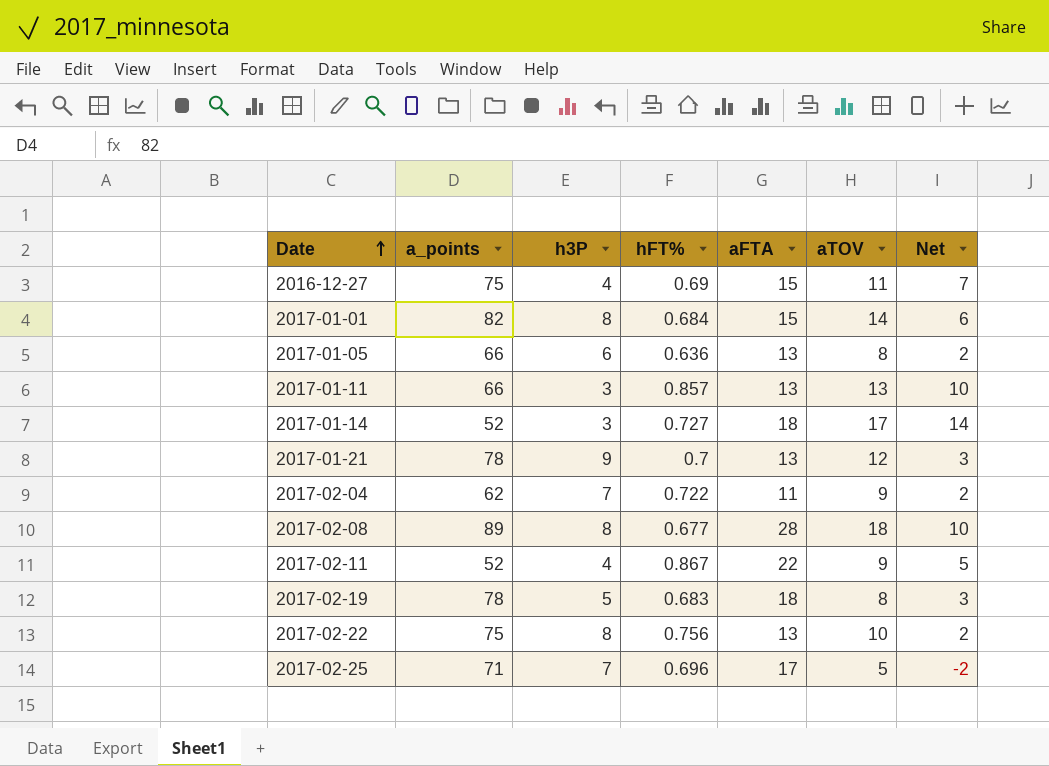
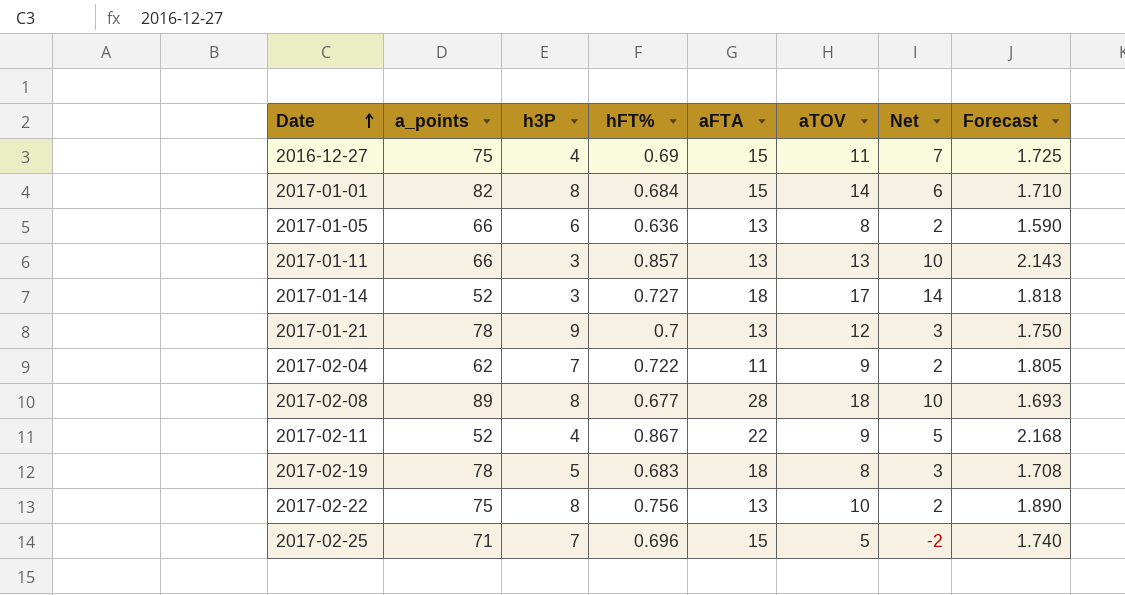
column Forecast | formula: none -> [hFT%] * 2.5
2017-02-25 | aFTA: 17 -> 15

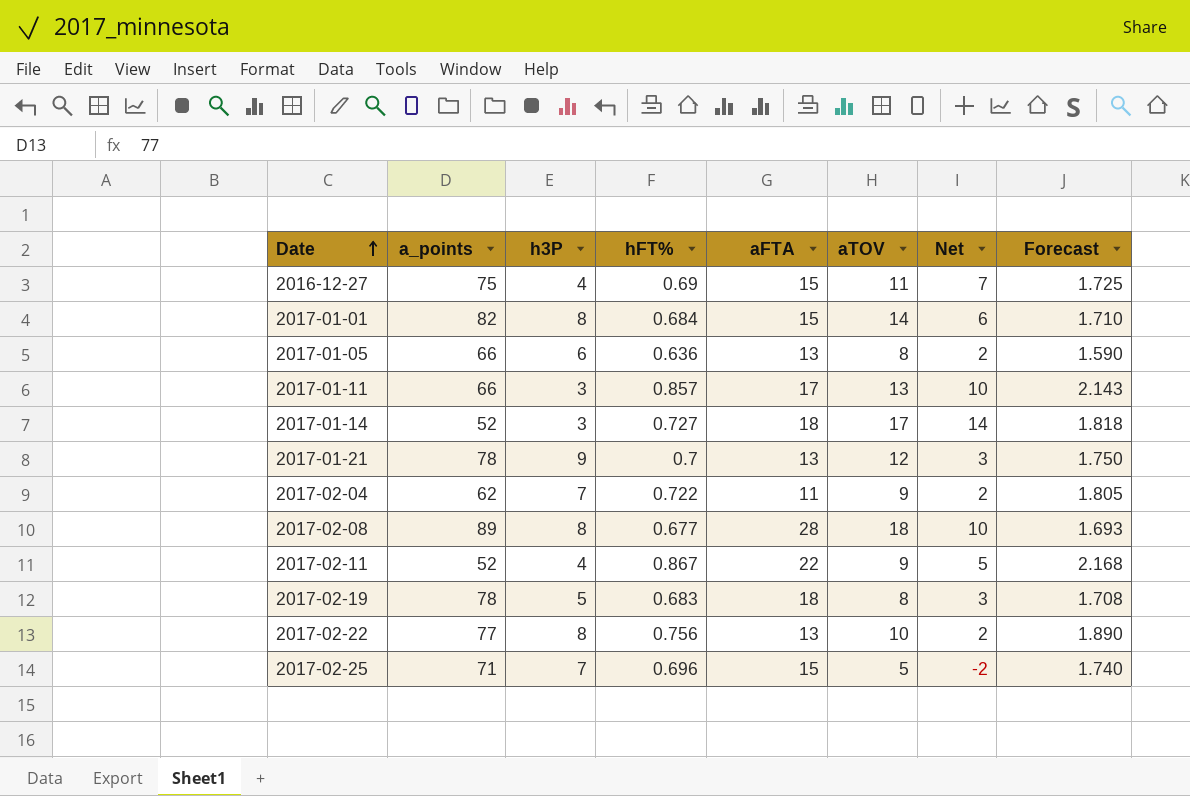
2017-01-11 | aFTA: 13 -> 17
2017-02-22 | a_points: 75 -> 77

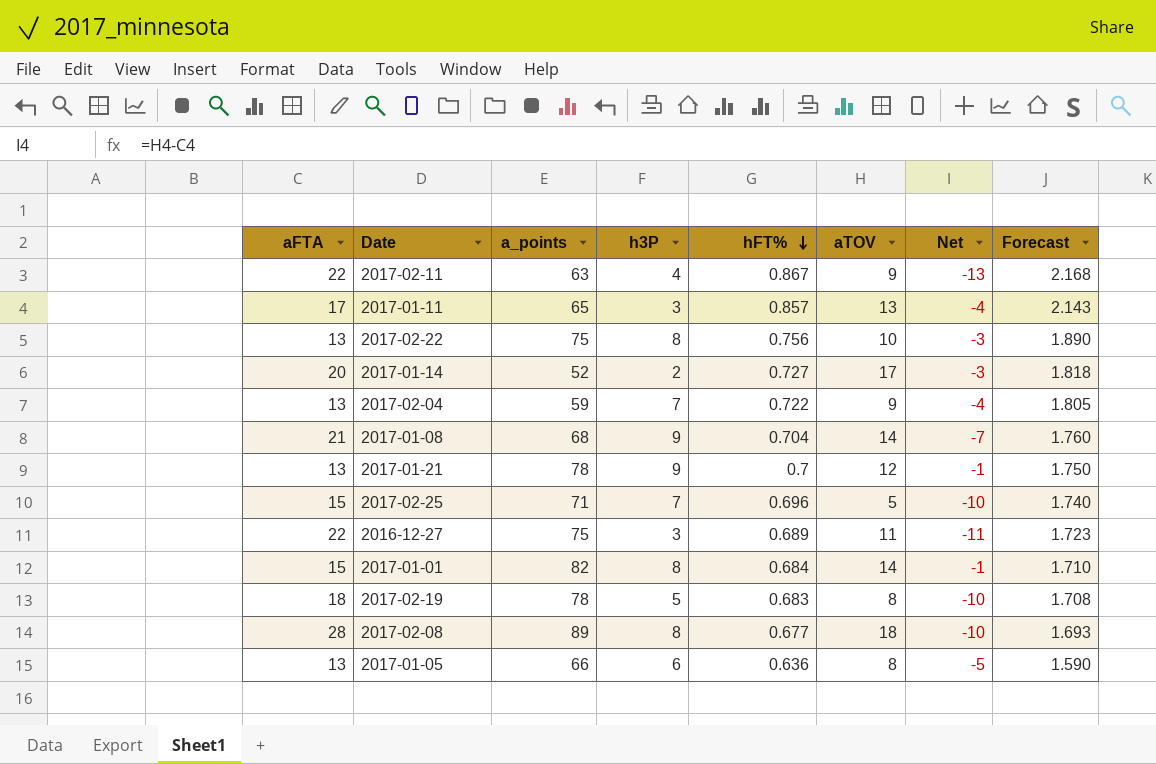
row order: Date ascending -> hFT% descending
column aFTA | position: 5 -> 1
column Net | formula: [aTOV] - [h3P] -> [aTOV] - [aFTA]
2017-02-11 | a_points: 52 -> 63
2017-01-11 | a_points: 66 -> 65
2017-02-22 | a_points: 77 -> 75
2017-01-14 | aFTA: 18 -> 20
2017-01-14 | h3P: 3 -> 2
2017-02-04 | aFTA: 11 -> 13
2017-02-04 | a_points: 62 -> 59
row 2017-01-08: none -> 21 | 68 | 9 | 0.704 | 14 | -7 | 1.760
2016-12-27 | aFTA: 15 -> 22
2016-12-27 | h3P: 4 -> 3
2016-12-27 | hFT%: 0.69 -> 0.689
2016-12-27 | Forecast: 1.725 -> 1.723

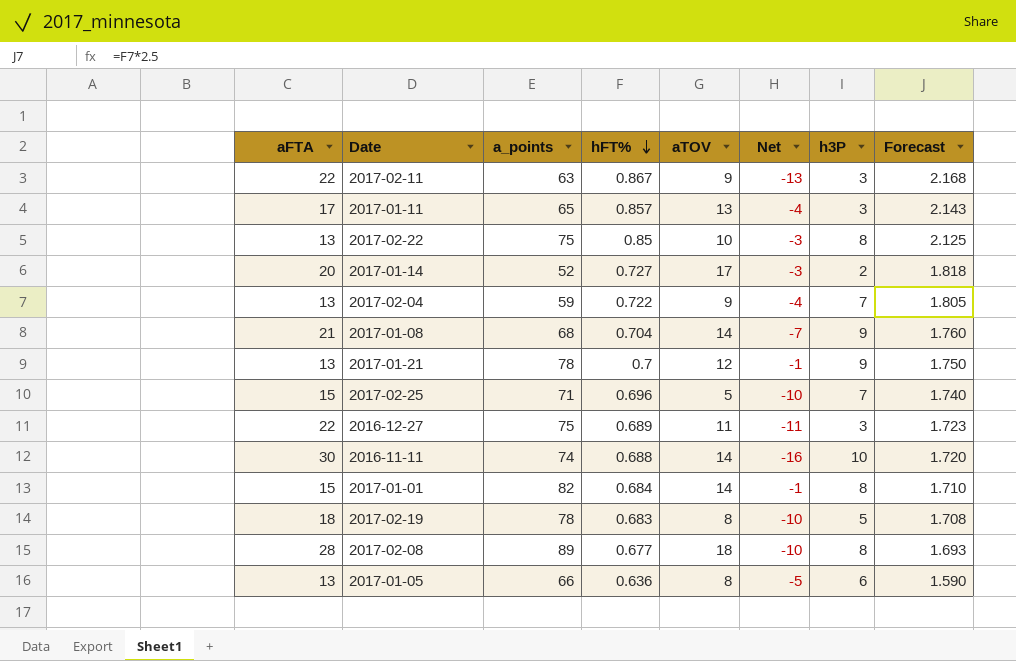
column h3P | position: 4 -> 7
2017-02-11 | h3P: 4 -> 3
2017-02-22 | hFT%: 0.756 -> 0.85
2017-02-22 | Forecast: 1.890 -> 2.125
row 2016-11-11: none -> 30 | 74 | 0.688 | 14 | -16 | 10 | 1.720

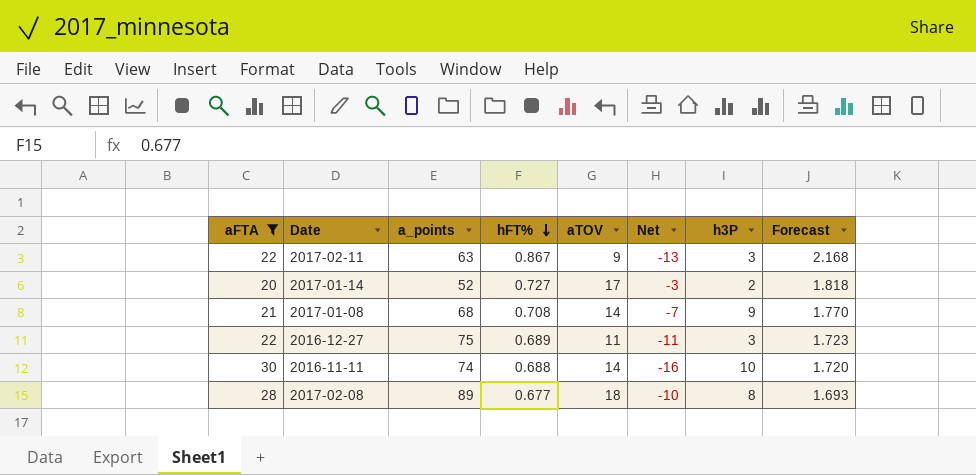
filter: none -> aFTA >= 20
2017-01-08 | hFT%: 0.704 -> 0.708
2017-01-08 | Forecast: 1.760 -> 1.770

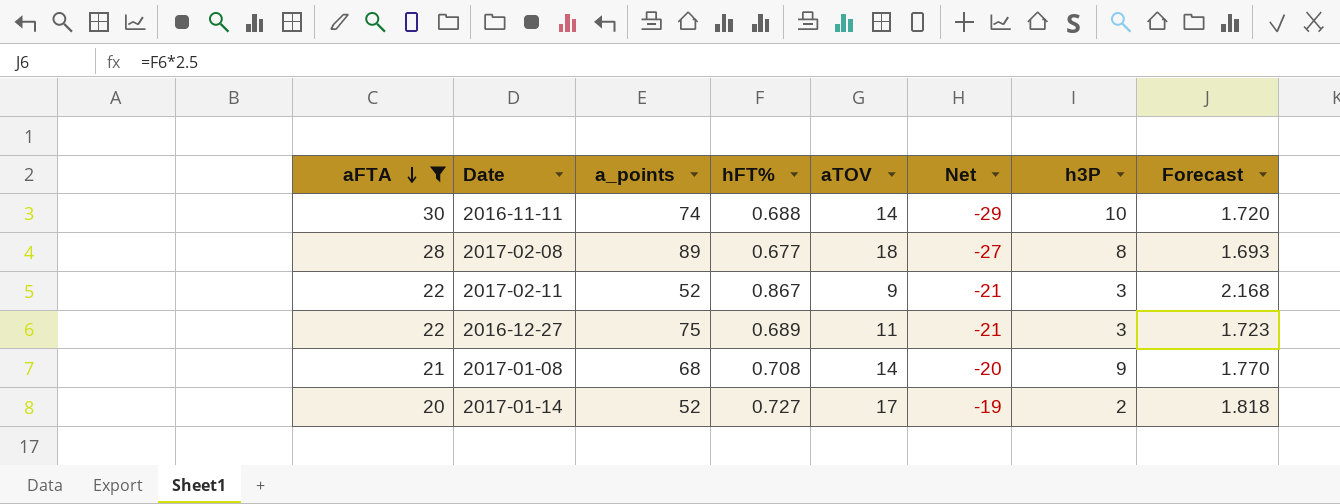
row order: hFT% descending -> aFTA descending
column Net | formula: [aTOV] - [aFTA] -> [hFT%] - [aFTA]
2017-02-11 | a_points: 63 -> 52

